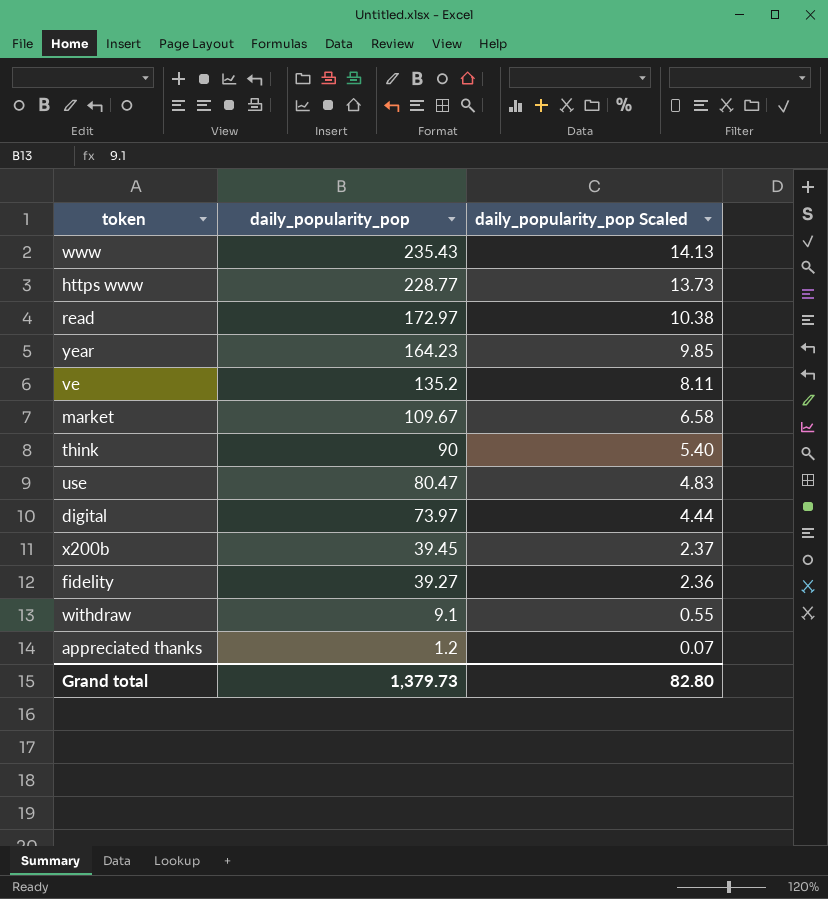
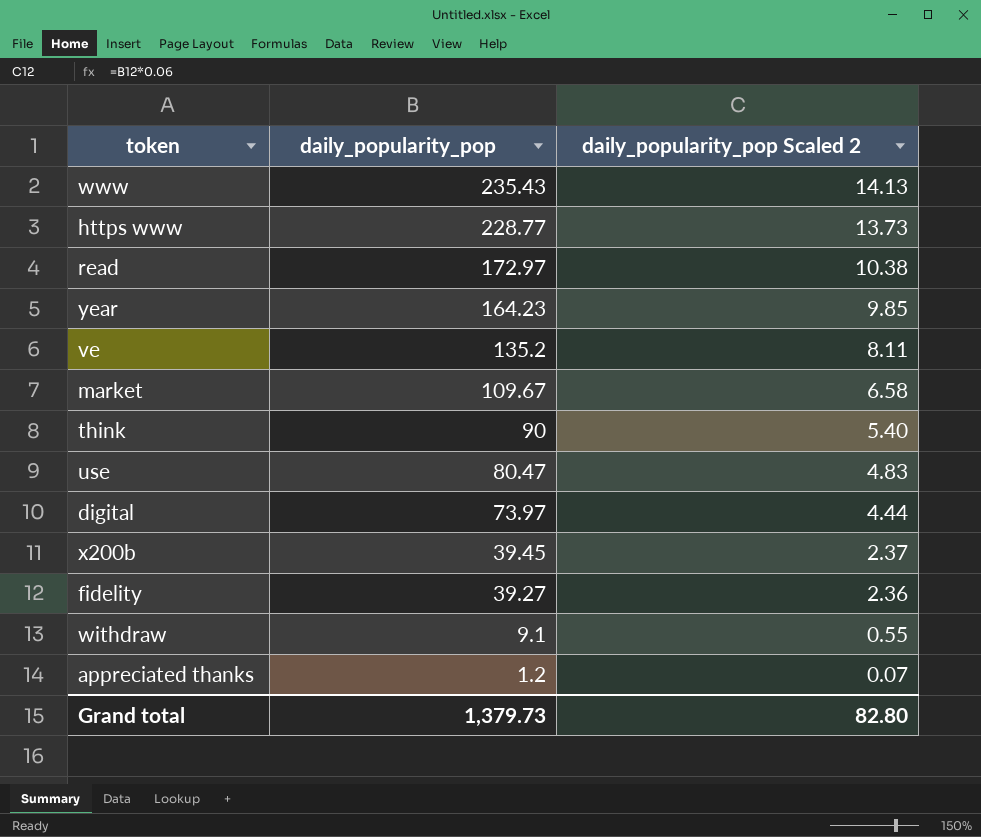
column name: daily_popularity_pop Scaled -> daily_popularity_pop Scaled 2

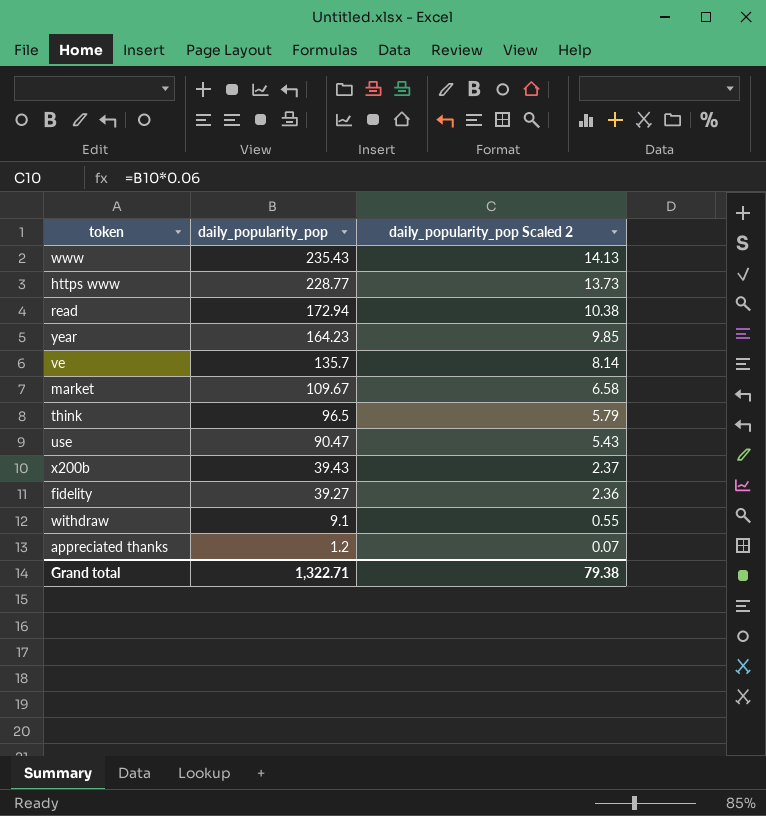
row digital: 73.97 | 4.44 -> none
read | daily_popularity_pop: 172.97 -> 172.94
ve | daily_popularity_pop: 135.2 -> 135.7
ve | daily_popularity_pop Scaled 2: 8.11 -> 8.14
think | daily_popularity_pop: 90 -> 96.5
think | daily_popularity_pop Scaled 2: 5.40 -> 5.79
use | daily_popularity_pop: 80.47 -> 90.47
use | daily_popularity_pop Scaled 2: 4.83 -> 5.43
x200b | daily_popularity_pop: 39.45 -> 39.43
Grand total | daily_popularity_pop: 1,379.73 -> 1,322.71
Grand total | daily_popularity_pop Scaled 2: 82.80 -> 79.38

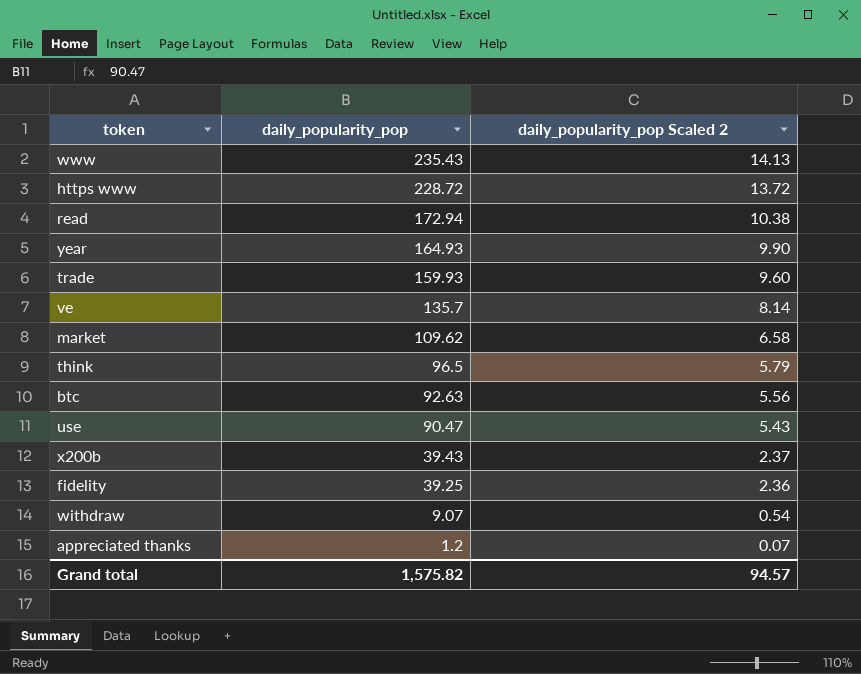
https www | daily_popularity_pop: 228.77 -> 228.72
https www | daily_popularity_pop Scaled 2: 13.73 -> 13.72
year | daily_popularity_pop: 164.23 -> 164.93
year | daily_popularity_pop Scaled 2: 9.85 -> 9.90
row trade: none -> 159.93 | 9.60
market | daily_popularity_pop: 109.67 -> 109.62
row btc: none -> 92.63 | 5.56
fidelity | daily_popularity_pop: 39.27 -> 39.25
withdraw | daily_popularity_pop: 9.1 -> 9.07
withdraw | daily_popularity_pop Scaled 2: 0.55 -> 0.54
Grand total | daily_popularity_pop: 1,322.71 -> 1,575.82
Grand total | daily_popularity_pop Scaled 2: 79.38 -> 94.57

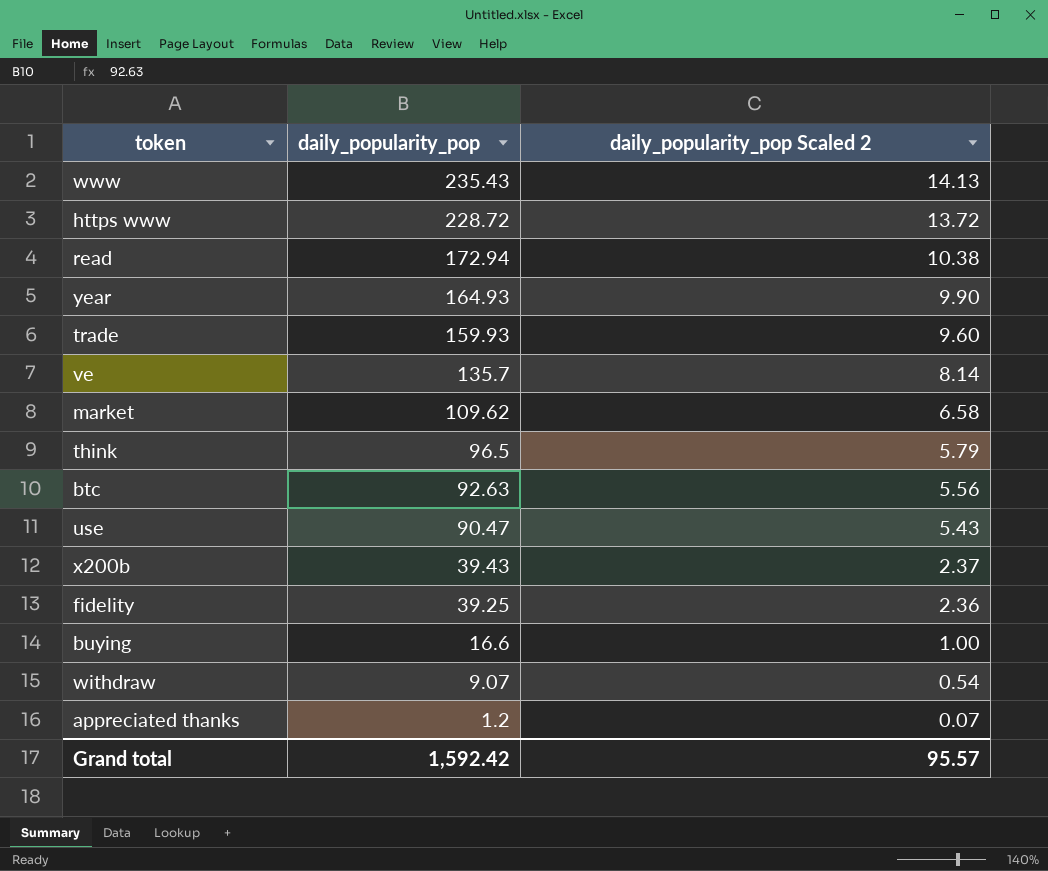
row buying: none -> 16.6 | 1.00
Grand total | daily_popularity_pop: 1,575.82 -> 1,592.42
Grand total | daily_popularity_pop Scaled 2: 94.57 -> 95.57

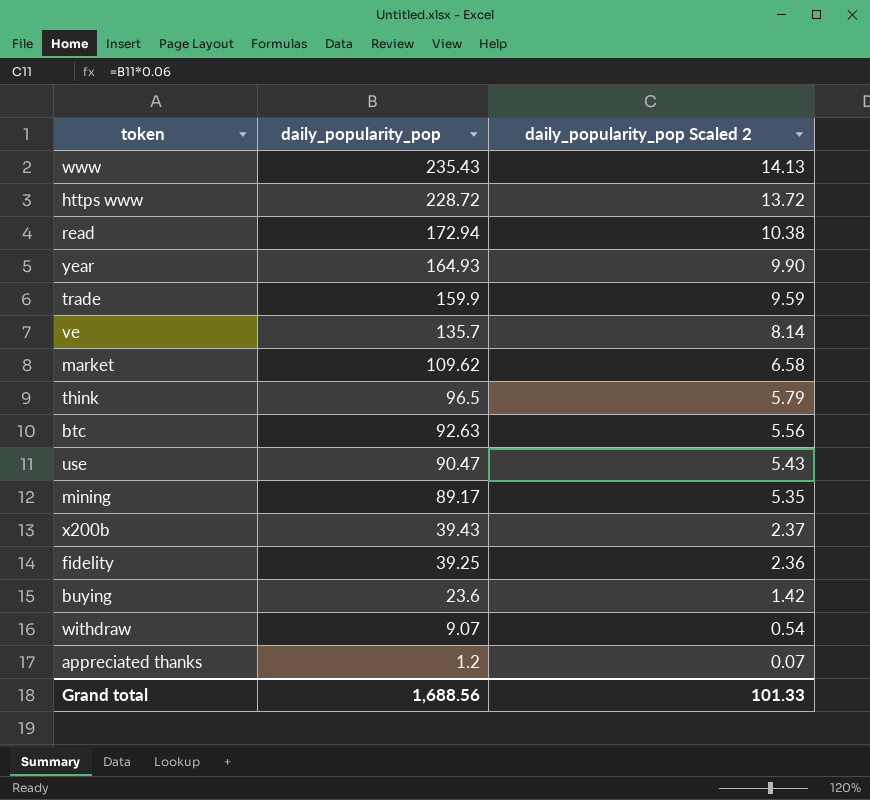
trade | daily_popularity_pop: 159.93 -> 159.9
trade | daily_popularity_pop Scaled 2: 9.60 -> 9.59
row mining: none -> 89.17 | 5.35
buying | daily_popularity_pop: 16.6 -> 23.6
buying | daily_popularity_pop Scaled 2: 1.00 -> 1.42
Grand total | daily_popularity_pop: 1,592.42 -> 1,688.56
Grand total | daily_popularity_pop Scaled 2: 95.57 -> 101.33

